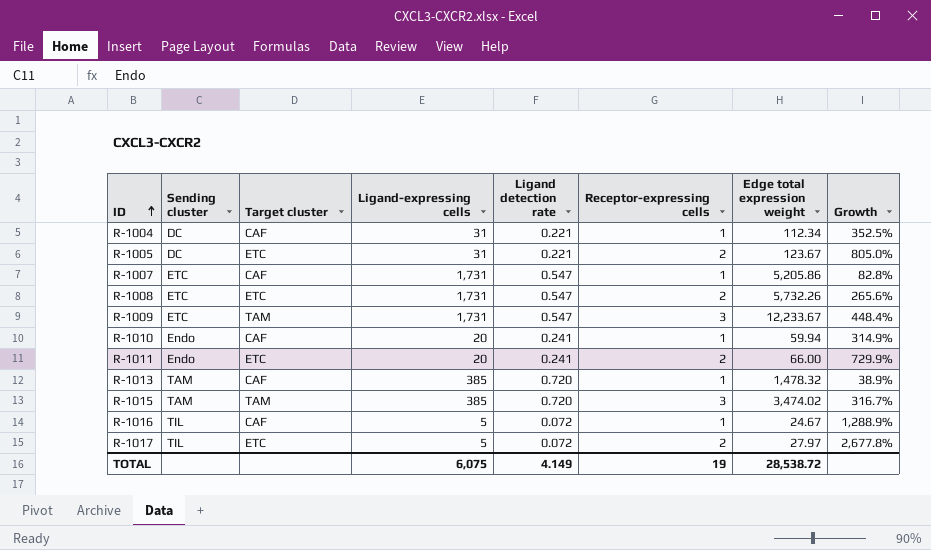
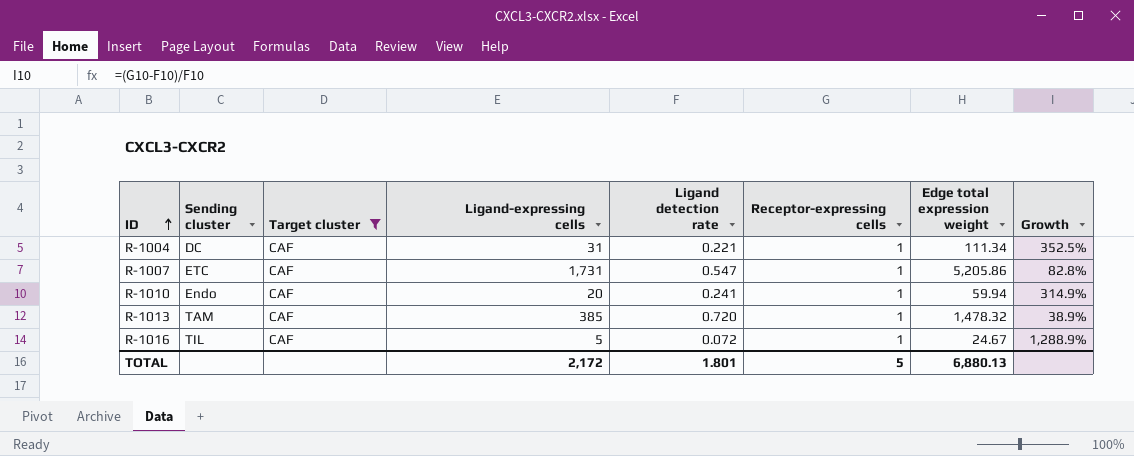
filter: none -> Target cluster = CAF
R-1004 | Edge total expression weight: 112.34 -> 111.34
TOTAL | Ligand-expressing cells: 6,075 -> 2,172
TOTAL | Ligand detection rate: 4.149 -> 1.801
TOTAL | Receptor-expressing cells: 19 -> 5
TOTAL | Edge total expression weight: 28,538.72 -> 6,880.13

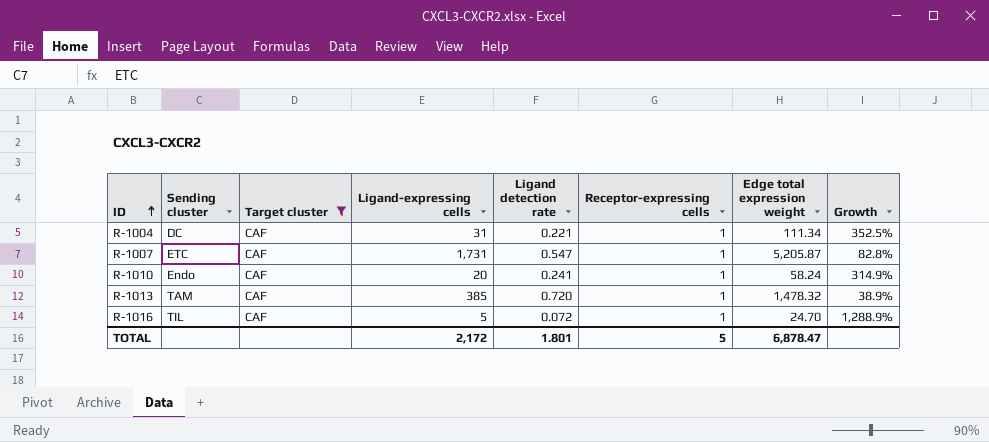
R-1007 | Edge total expression weight: 5,205.86 -> 5,205.87
R-1010 | Edge total expression weight: 59.94 -> 58.24
R-1016 | Edge total expression weight: 24.67 -> 24.70
TOTAL | Edge total expression weight: 6,880.13 -> 6,878.47

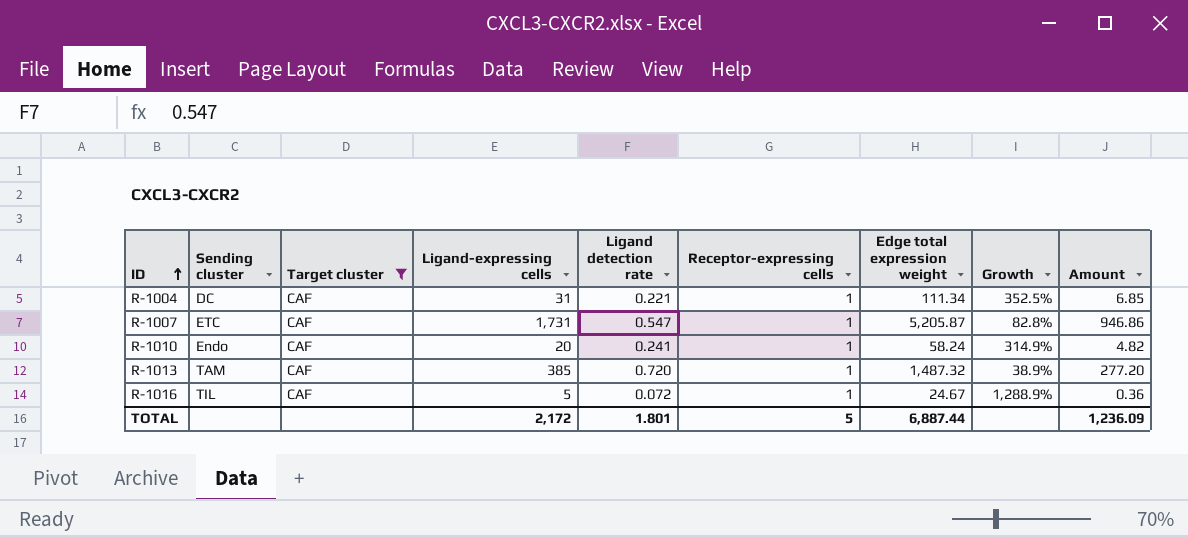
column Amount | formula: none -> [Ligand-expressing cells] * [Ligand detection rate]
R-1013 | Edge total expression weight: 1,478.32 -> 1,487.32
R-1016 | Edge total expression weight: 24.70 -> 24.67
TOTAL | Edge total expression weight: 6,878.47 -> 6,887.44

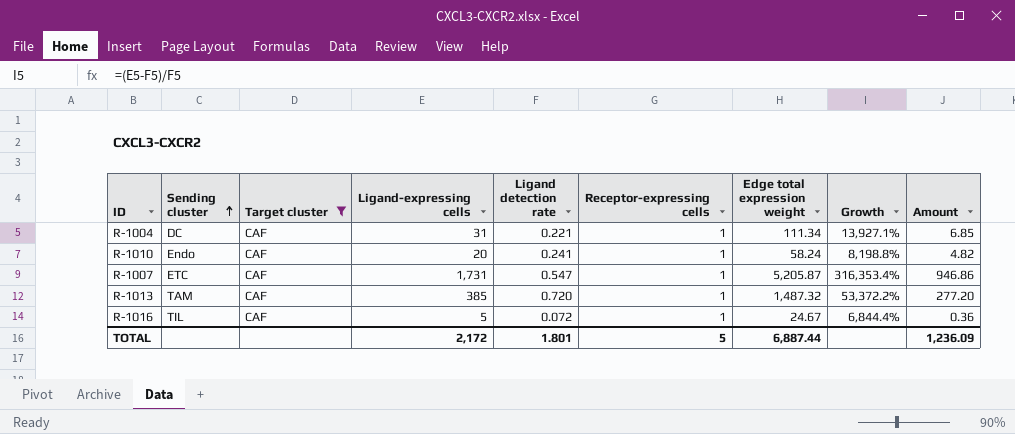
row order: ID ascending -> Sending cluster ascending
column Growth | formula: ([Receptor-expressing cells] - [Ligand detection rate]) / [Ligand detection rate] -> ([Ligand-expressing cells] - [Ligand detection rate]) / [Ligand detection rate]

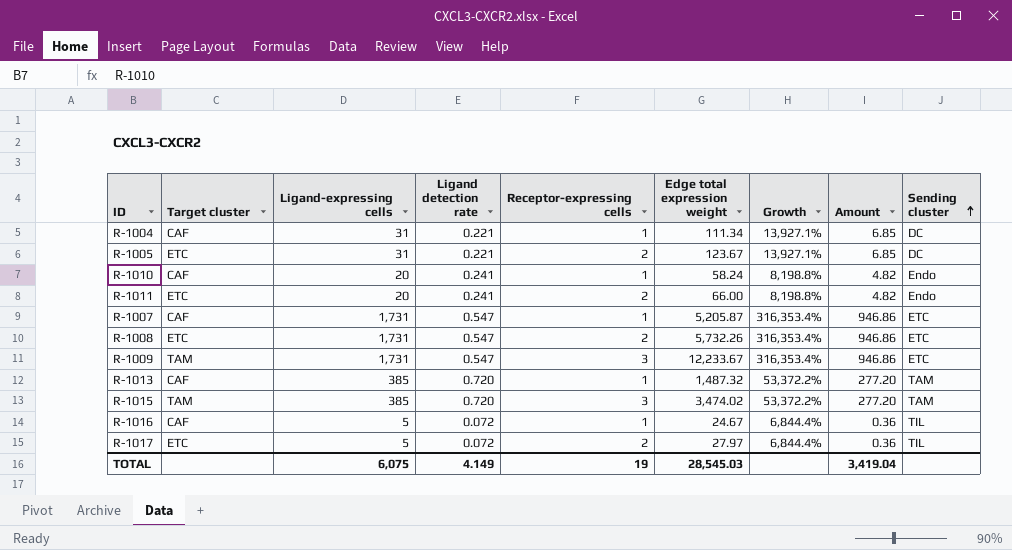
filter: Target cluster = CAF -> none
column Sending cluster | position: 2 -> 9
TOTAL | Ligand-expressing cells: 2,172 -> 6,075
TOTAL | Ligand detection rate: 1.801 -> 4.149
TOTAL | Receptor-expressing cells: 5 -> 19
TOTAL | Edge total expression weight: 6,887.44 -> 28,545.03
TOTAL | Amount: 1,236.09 -> 3,419.04

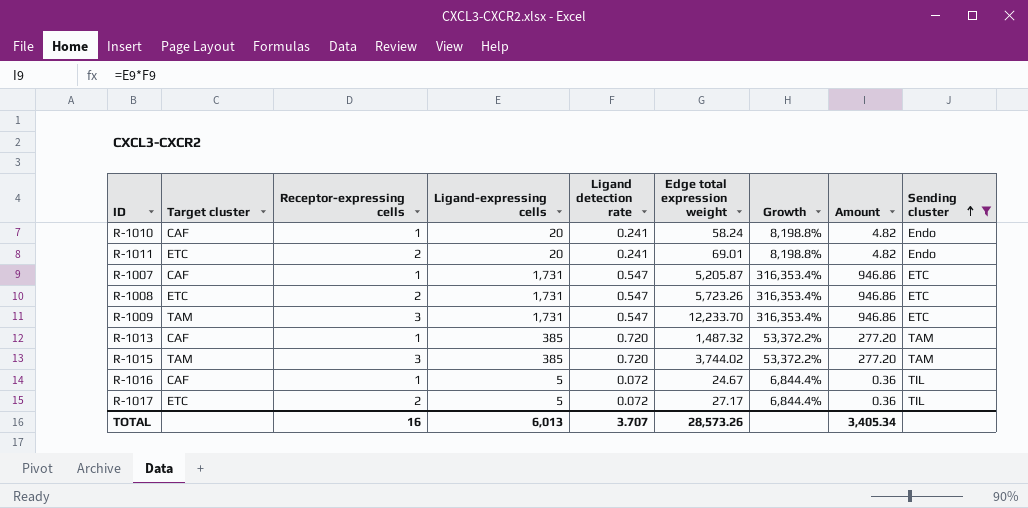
filter: none -> Sending cluster != DC
column Receptor-expressing cells | position: 5 -> 3
R-1011 | Edge total expression weight: 66.00 -> 69.01
R-1008 | Edge total expression weight: 5,732.26 -> 5,723.26
R-1009 | Edge total expression weight: 12,233.67 -> 12,233.70
R-1015 | Edge total expression weight: 3,474.02 -> 3,744.02
R-1017 | Edge total expression weight: 27.97 -> 27.17
TOTAL | Receptor-expressing cells: 19 -> 16
TOTAL | Ligand-expressing cells: 6,075 -> 6,013
TOTAL | Ligand detection rate: 4.149 -> 3.707
TOTAL | Edge total expression weight: 28,545.03 -> 28,573.26
TOTAL | Amount: 3,419.04 -> 3,405.34

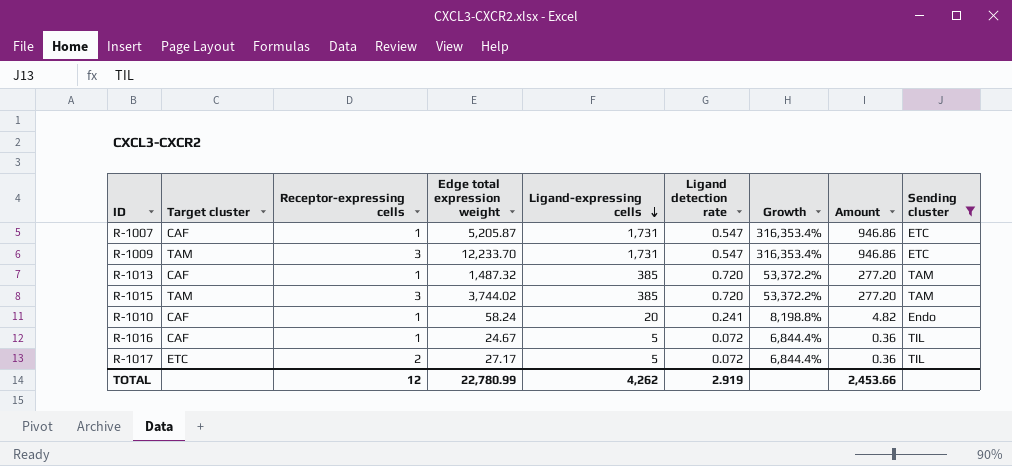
row order: Sending cluster ascending -> Ligand-expressing cells descending
column Edge total expression weight | position: 6 -> 4
row R-1011: ETC | 2 | 20 | 0.241 | 69.01 | 8,198.8% | 4.82 | Endo -> none
row R-1008: ETC | 2 | 1,731 | 0.547 | 5,723.26 | 316,353.4% | 946.86 | ETC -> none
TOTAL | Receptor-expressing cells: 16 -> 12
TOTAL | Edge total expression weight: 28,573.26 -> 22,780.99
TOTAL | Ligand-expressing cells: 6,013 -> 4,262
TOTAL | Ligand detection rate: 3.707 -> 2.919
TOTAL | Amount: 3,405.34 -> 2,453.66

